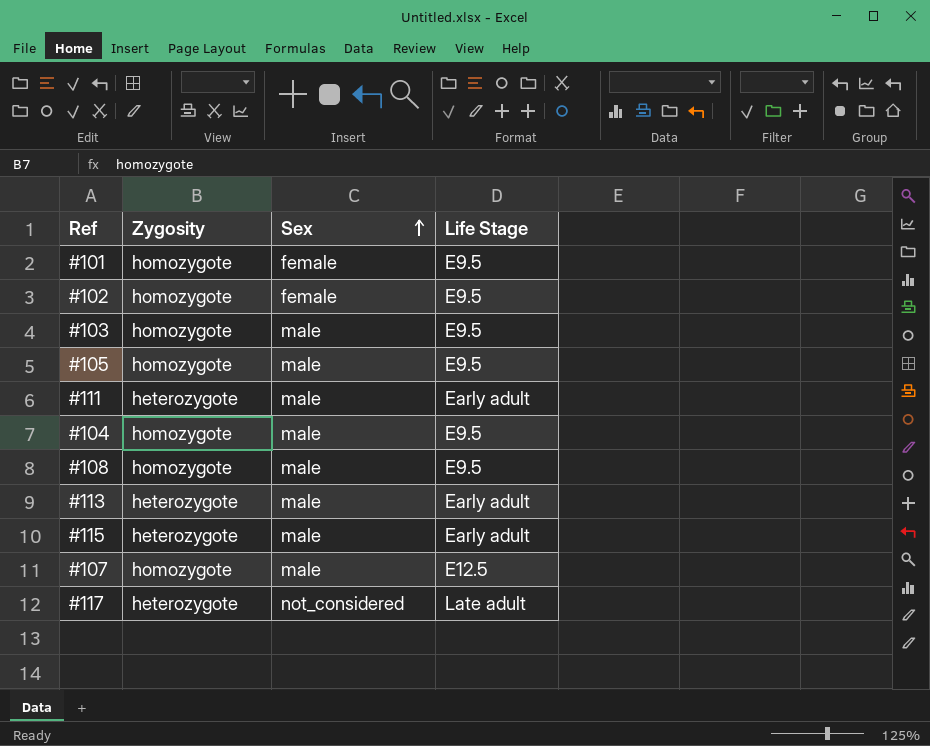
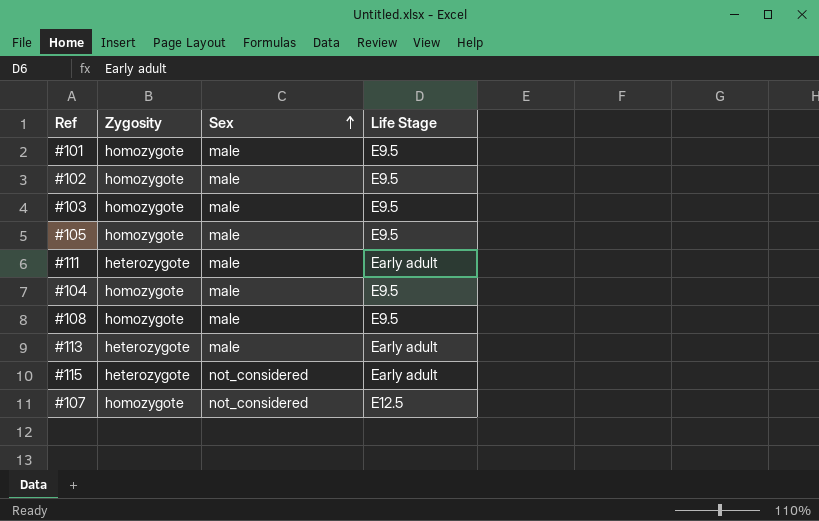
row #117: heterozygote | not_considered | Late adult -> none
#101 | Sex: female -> male
#102 | Sex: female -> male
#115 | Sex: male -> not_considered
#107 | Sex: male -> not_considered

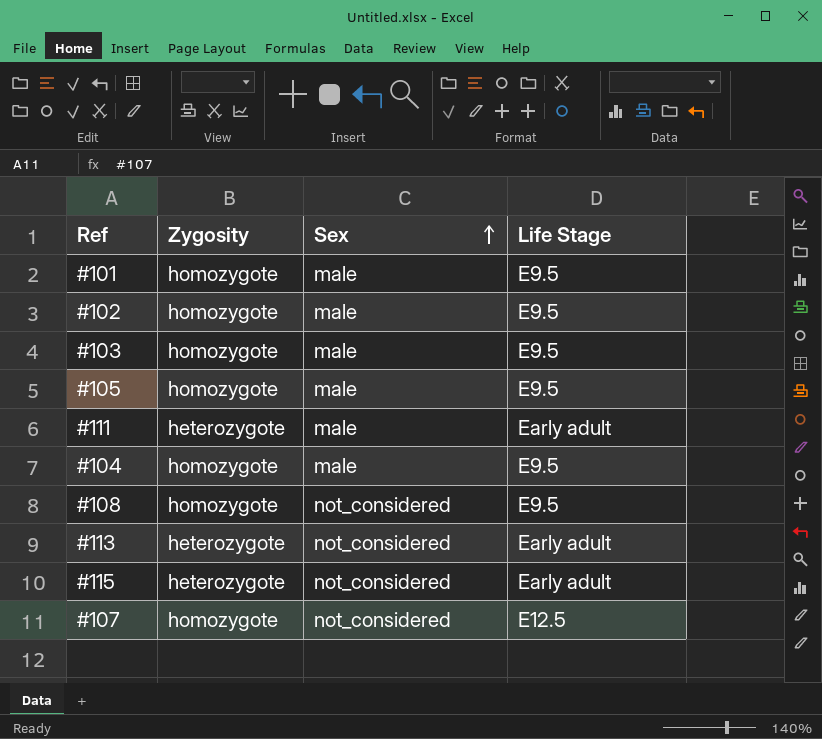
#108 | Sex: male -> not_considered
#113 | Sex: male -> not_considered

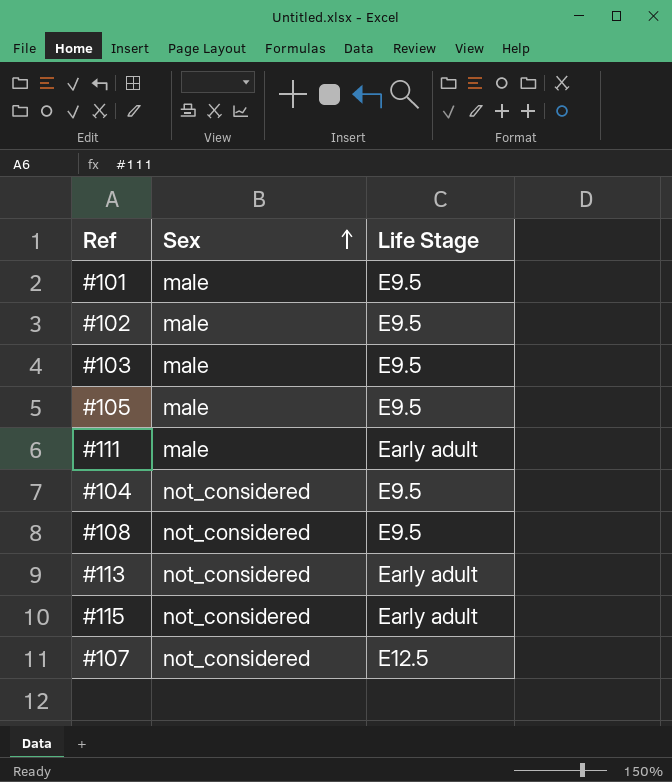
column Zygosity | position: 2 -> none
#104 | Sex: male -> not_considered

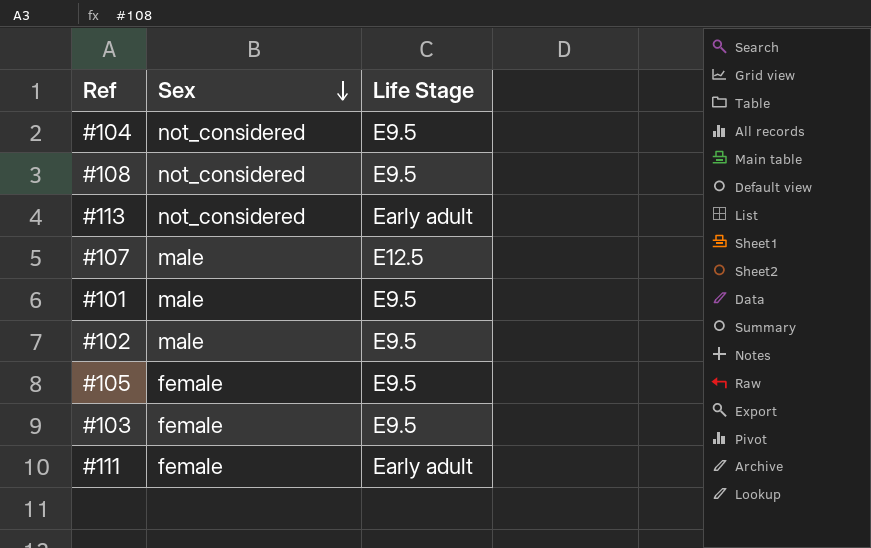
row order: Sex ascending -> Sex descending
row #115: not_considered | Early adult -> none
#107 | Sex: not_considered -> male
#105 | Sex: male -> female
#103 | Sex: male -> female
#111 | Sex: male -> female

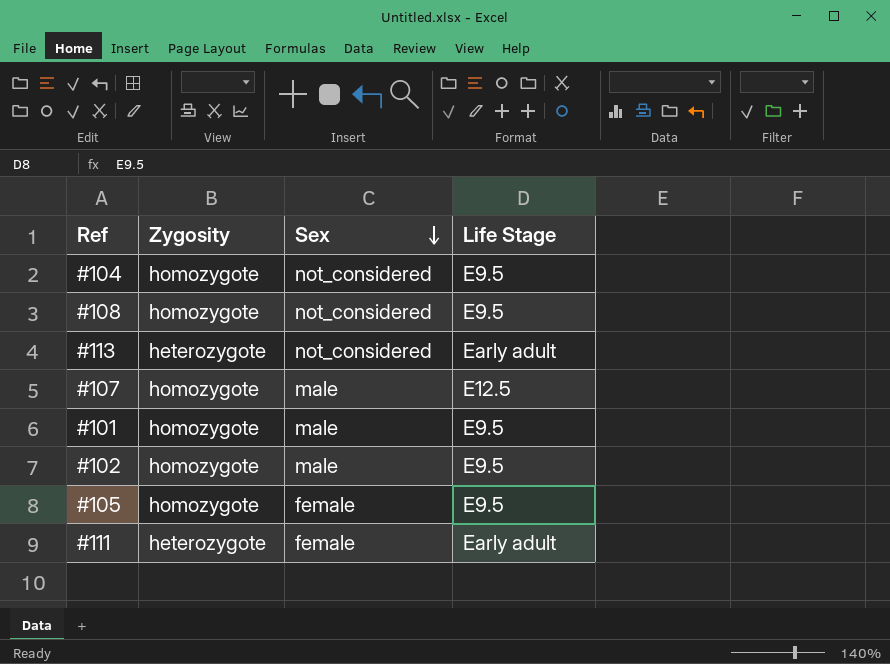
column Zygosity | position: none -> 2
row #103: female | E9.5 -> none

